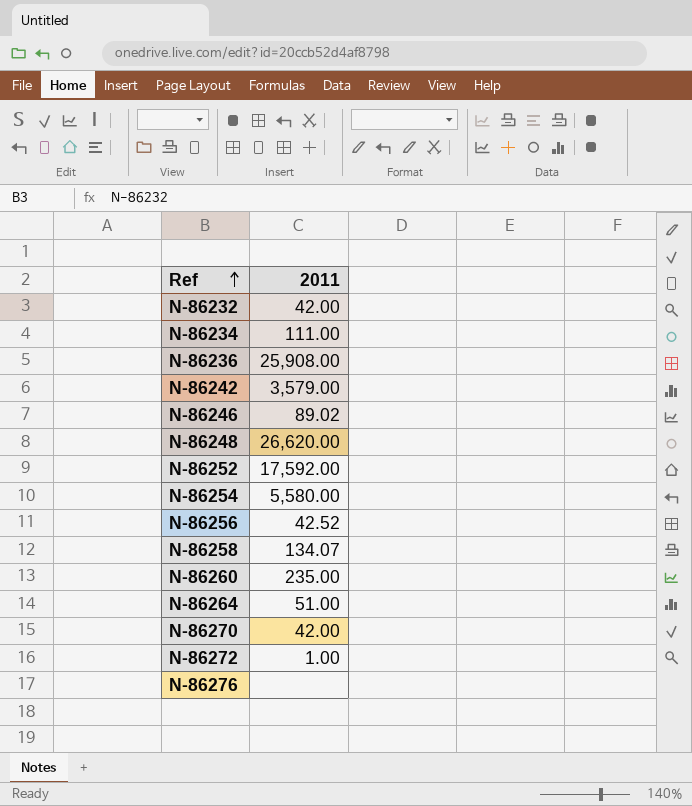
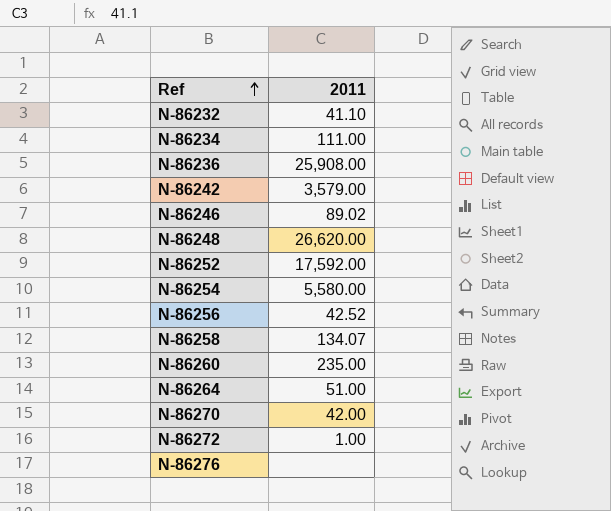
N-86232 | 2011: 42.00 -> 41.10

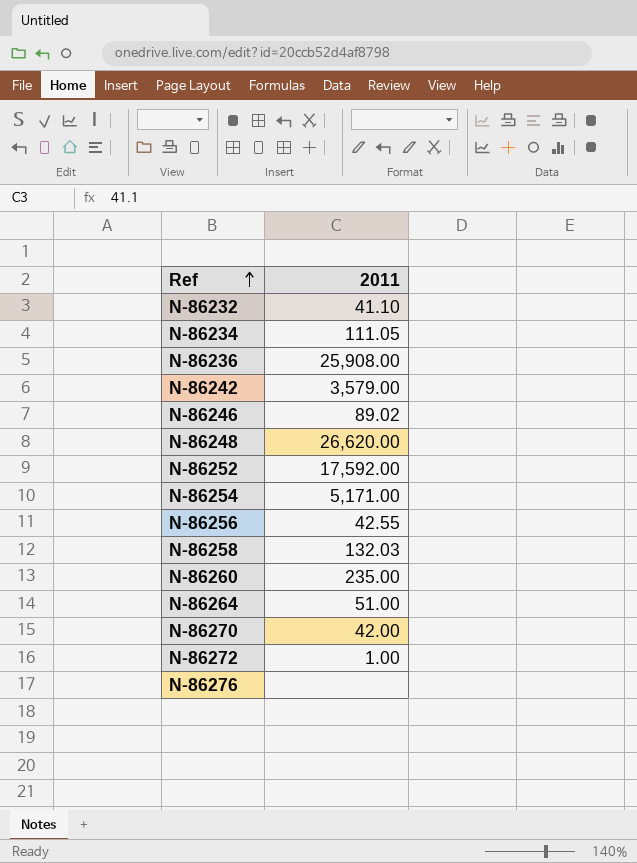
N-86234 | 2011: 111.00 -> 111.05
N-86254 | 2011: 5,580.00 -> 5,171.00
N-86256 | 2011: 42.52 -> 42.55
N-86258 | 2011: 134.07 -> 132.03

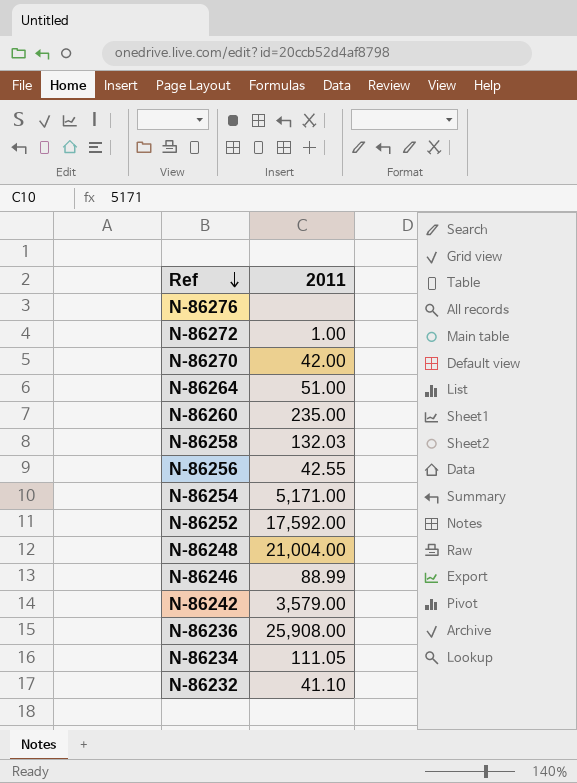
row order: Ref ascending -> Ref descending
N-86248 | 2011: 26,620.00 -> 21,004.00
N-86246 | 2011: 89.02 -> 88.99

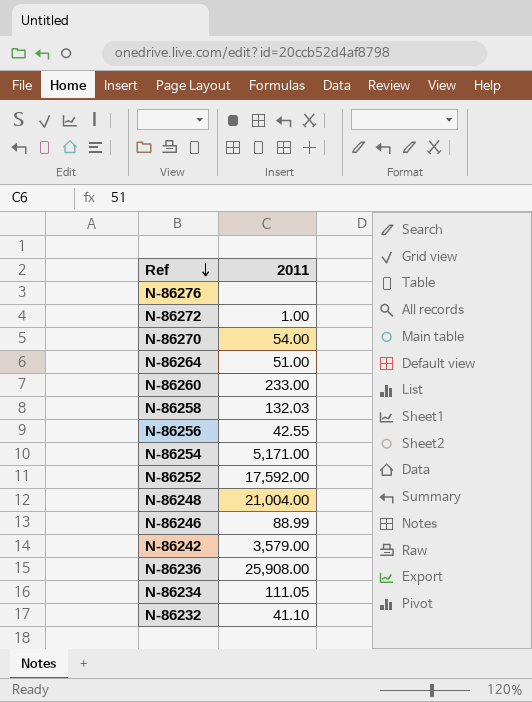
N-86270 | 2011: 42.00 -> 54.00
N-86260 | 2011: 235.00 -> 233.00

